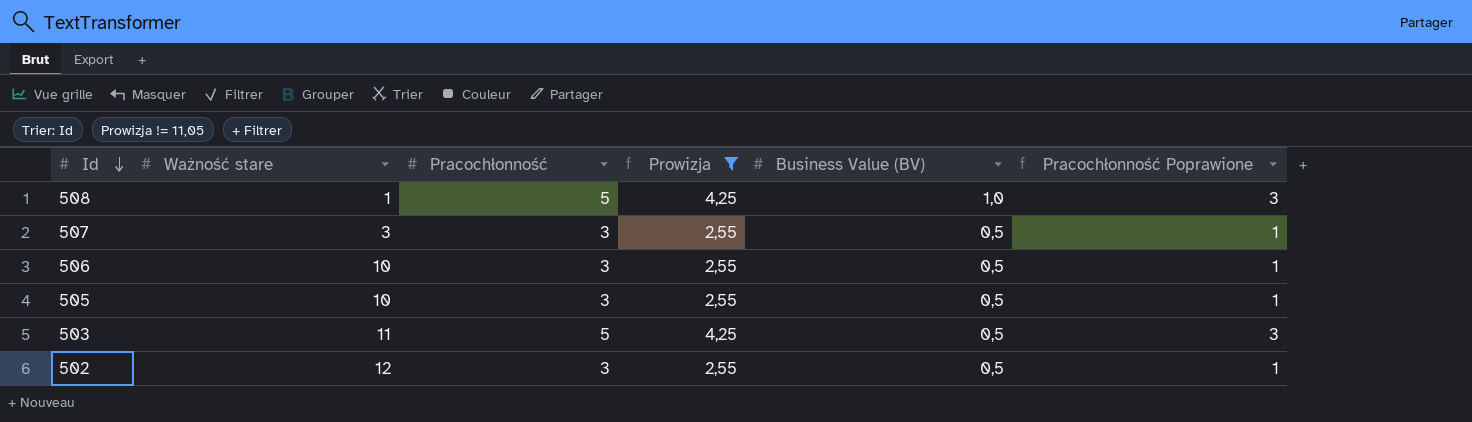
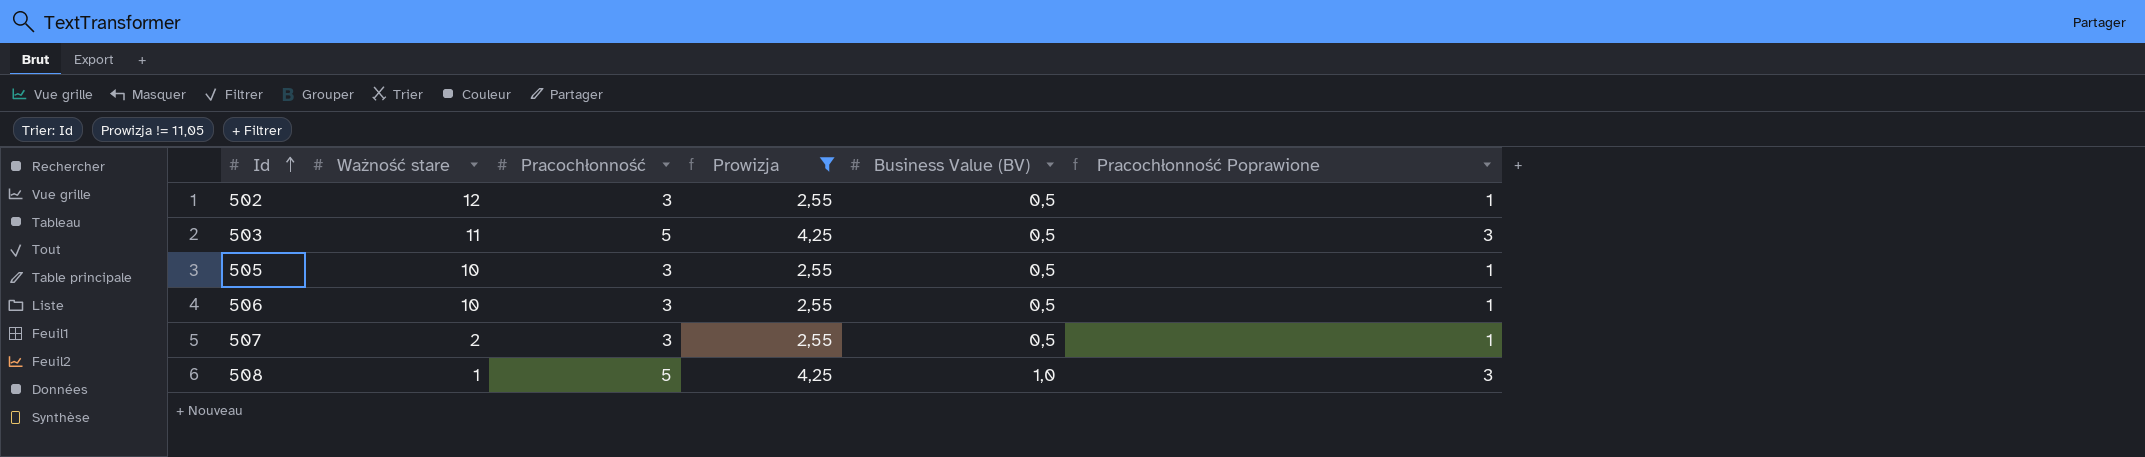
row order: Id descending -> Id ascending
507 | Ważność stare: 3 -> 2

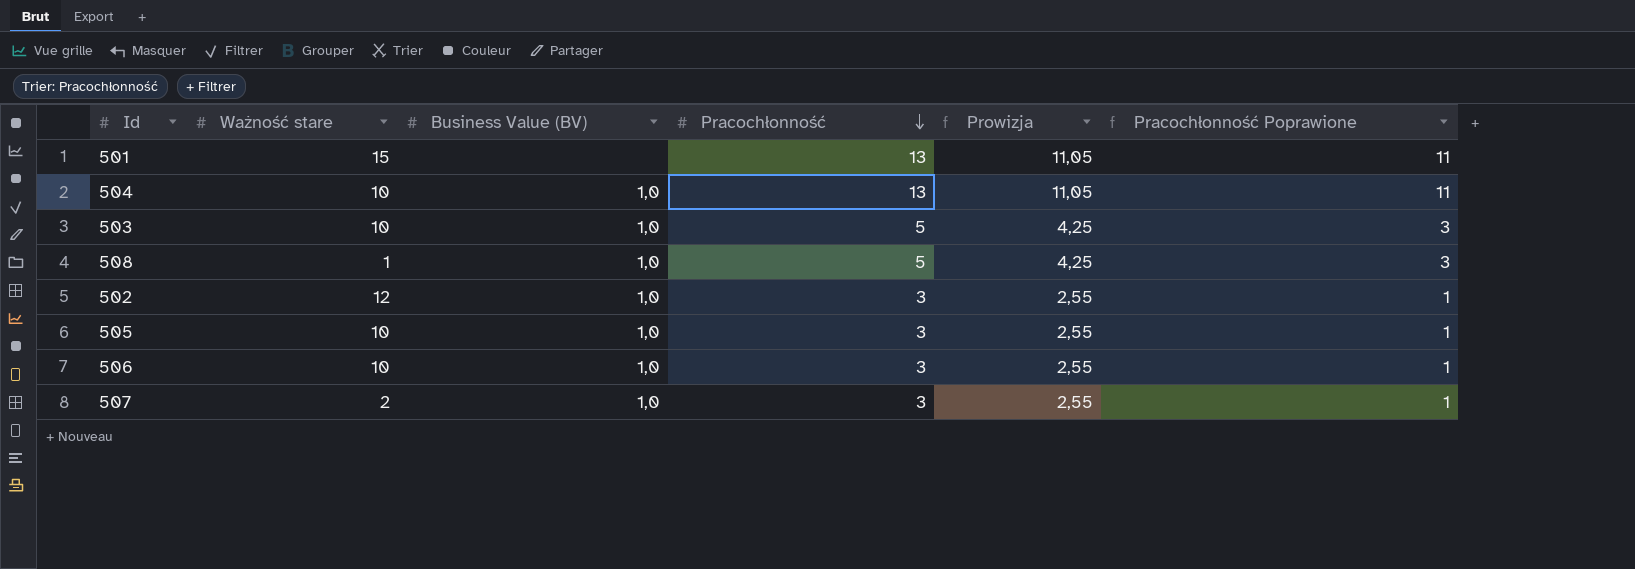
filter: Prowizja != 11,05 -> none
row order: Id ascending -> Pracochłonność descending
column Business Value (BV) | position: 5 -> 3
503 | Ważność stare: 11 -> 10
503 | Business Value (BV): 0,5 -> 1,0
502 | Business Value (BV): 0,5 -> 1,0
505 | Business Value (BV): 0,5 -> 1,0
506 | Business Value (BV): 0,5 -> 1,0
507 | Business Value (BV): 0,5 -> 1,0

